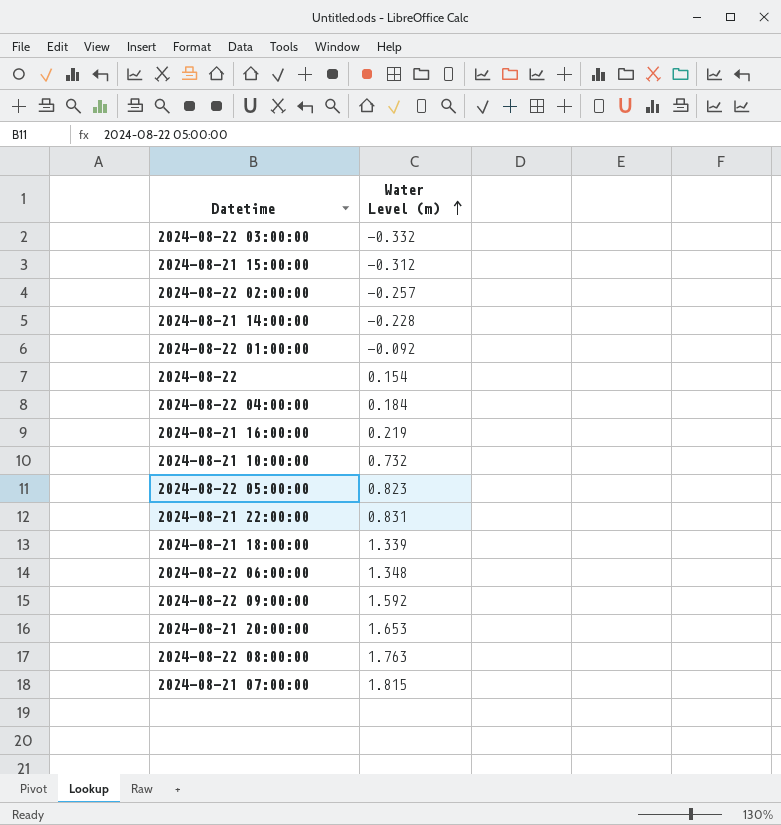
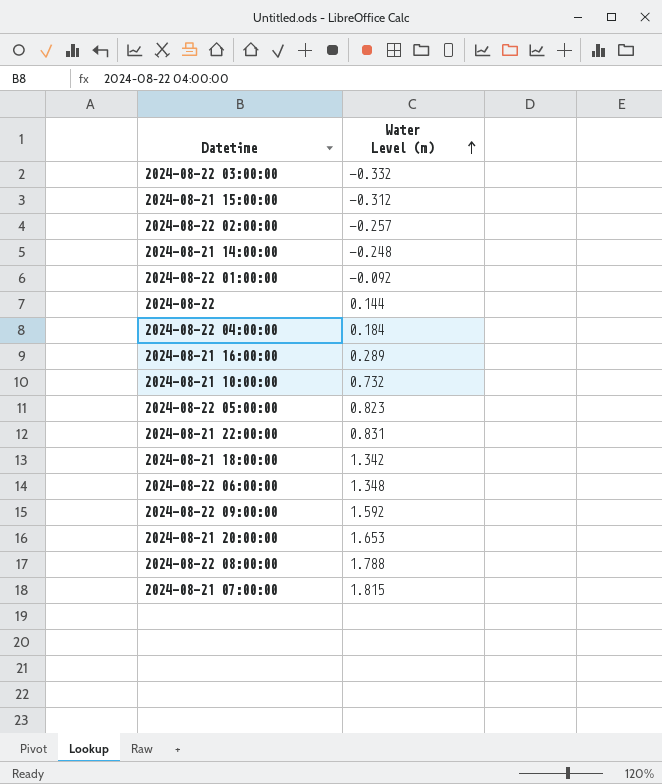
2024-08-21 14:00:00 | Water Level (m): -0.228 -> -0.248
2024-08-22 | Water Level (m): 0.154 -> 0.144
2024-08-21 16:00:00 | Water Level (m): 0.219 -> 0.289
2024-08-21 18:00:00 | Water Level (m): 1.339 -> 1.342
2024-08-22 08:00:00 | Water Level (m): 1.763 -> 1.788

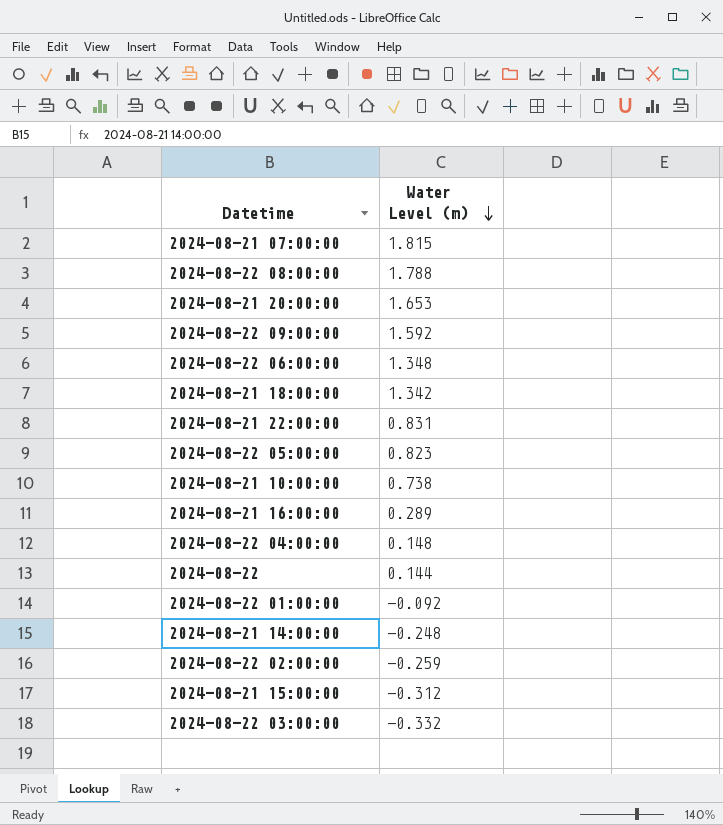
row order: Water Level (m) ascending -> Water Level (m) descending
2024-08-21 10:00:00 | Water Level (m): 0.732 -> 0.738
2024-08-22 04:00:00 | Water Level (m): 0.184 -> 0.148
2024-08-22 02:00:00 | Water Level (m): -0.257 -> -0.259

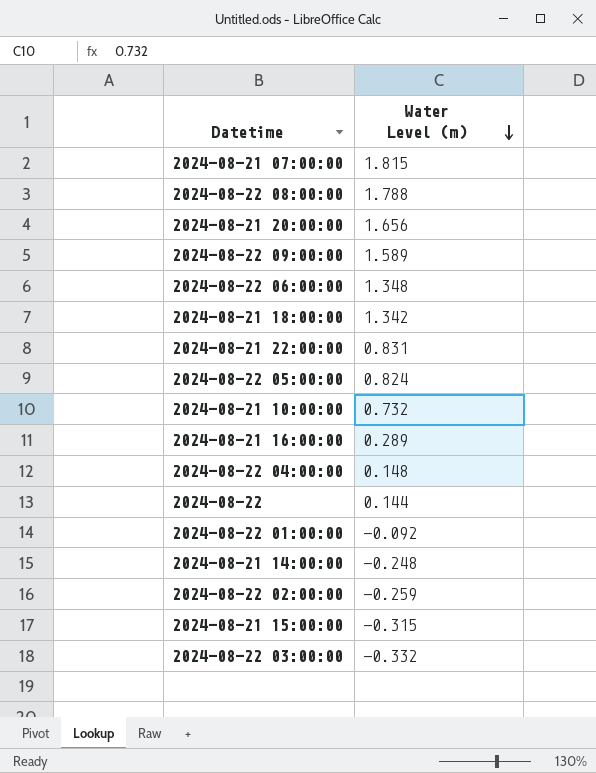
2024-08-21 20:00:00 | Water Level (m): 1.653 -> 1.656
2024-08-22 09:00:00 | Water Level (m): 1.592 -> 1.589
2024-08-22 05:00:00 | Water Level (m): 0.823 -> 0.824
2024-08-21 10:00:00 | Water Level (m): 0.738 -> 0.732
2024-08-21 15:00:00 | Water Level (m): -0.312 -> -0.315

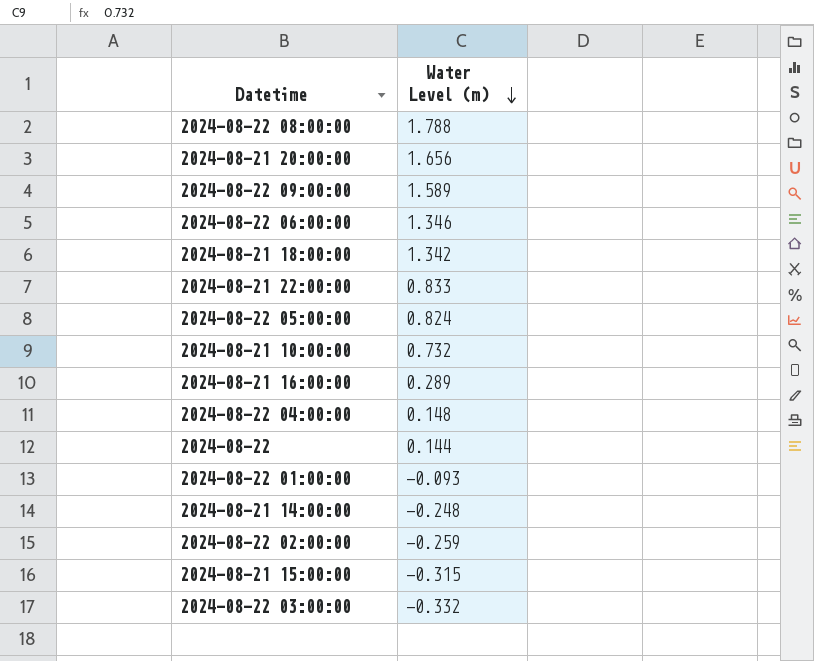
row 2024-08-21 07:00:00: 1.815 -> none
2024-08-22 06:00:00 | Water Level (m): 1.348 -> 1.346
2024-08-21 22:00:00 | Water Level (m): 0.831 -> 0.833
2024-08-22 01:00:00 | Water Level (m): -0.092 -> -0.093

